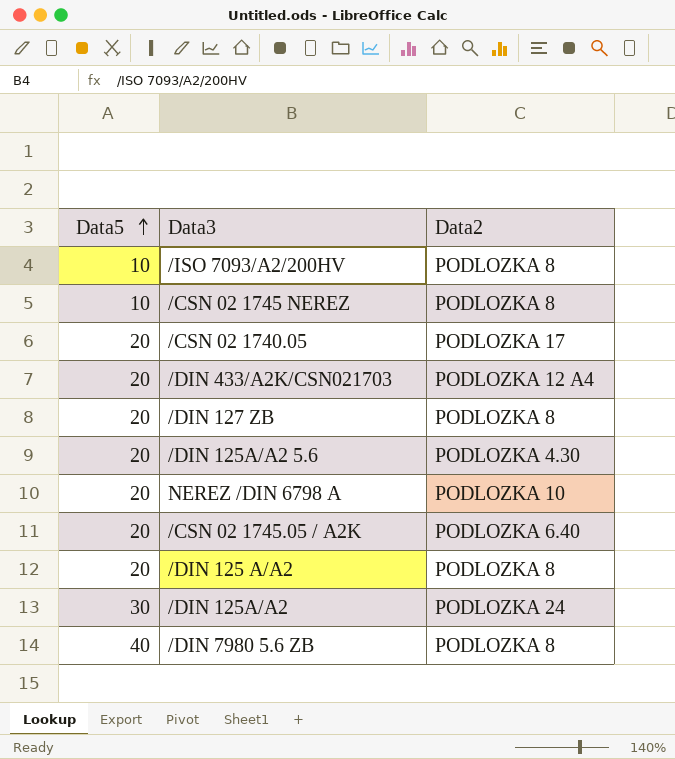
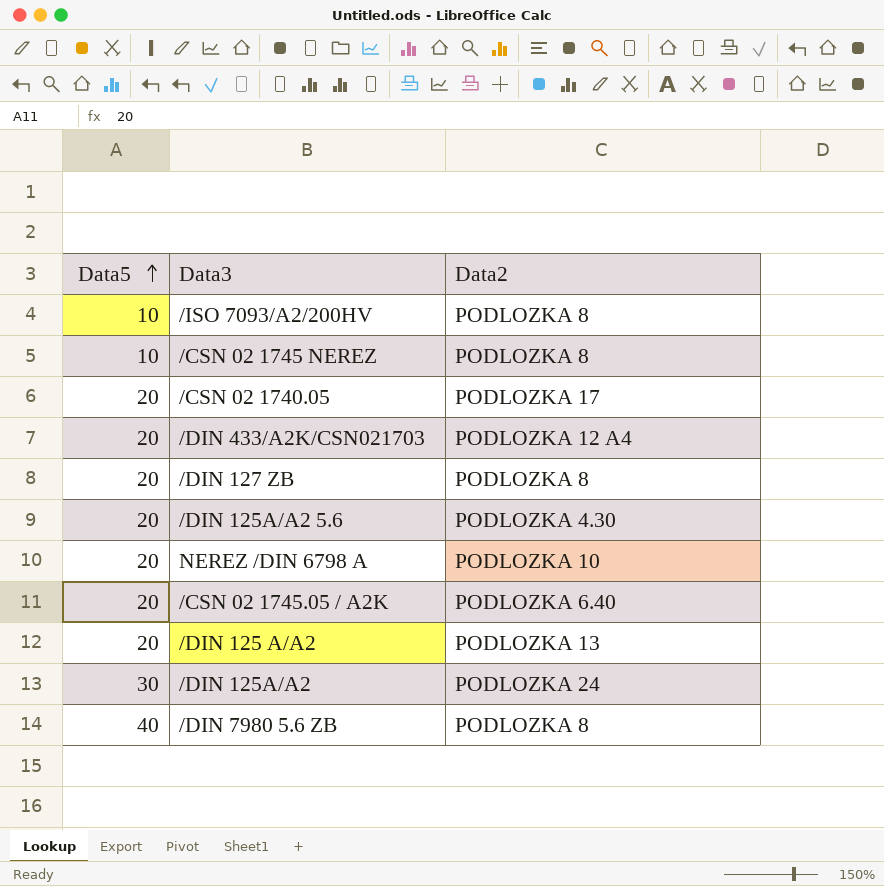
/DIN 125 A/A2 | Data2: PODLOZKA 8 -> PODLOZKA 13

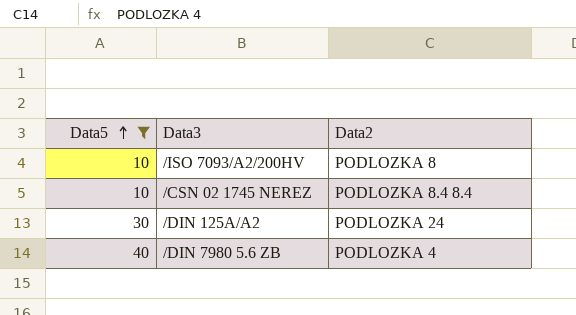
filter: none -> Data5 != 20
/CSN 02 1745 NEREZ | Data2: PODLOZKA 8 -> PODLOZKA 8.4 8.4
/DIN 7980 5.6 ZB | Data2: PODLOZKA 8 -> PODLOZKA 4

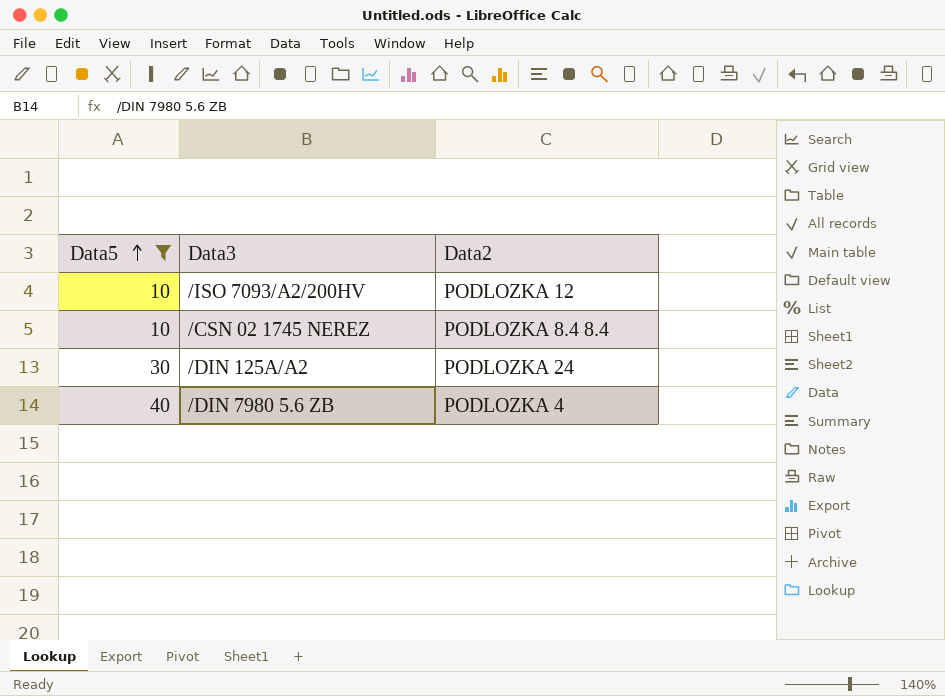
/ISO 7093/A2/200HV | Data2: PODLOZKA 8 -> PODLOZKA 12

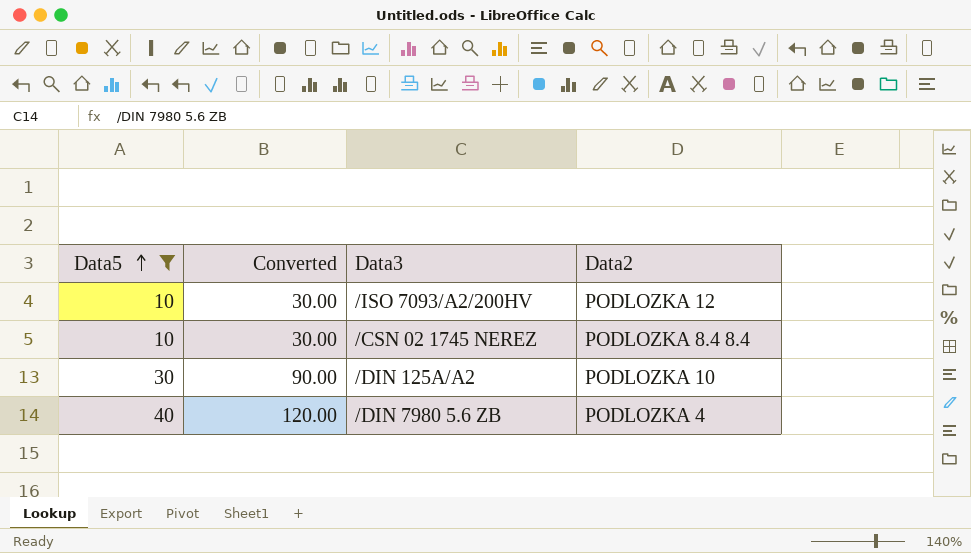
column Converted | formula: none -> [Data5] * 3
/DIN 125A/A2 | Data2: PODLOZKA 24 -> PODLOZKA 10

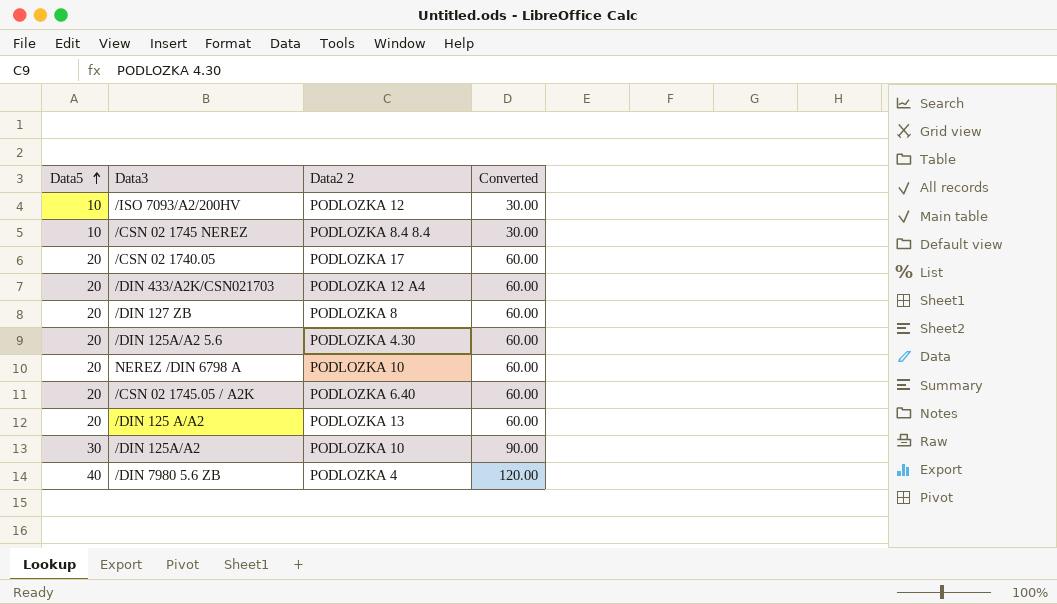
filter: Data5 != 20 -> none
column name: Data2 -> Data2 2
column Converted | position: 2 -> 4

